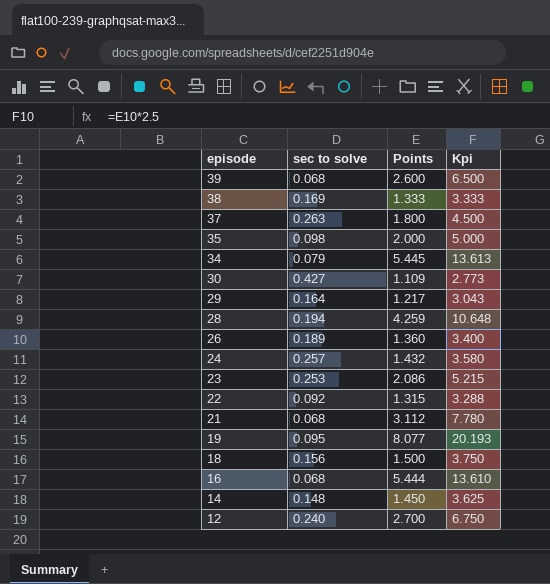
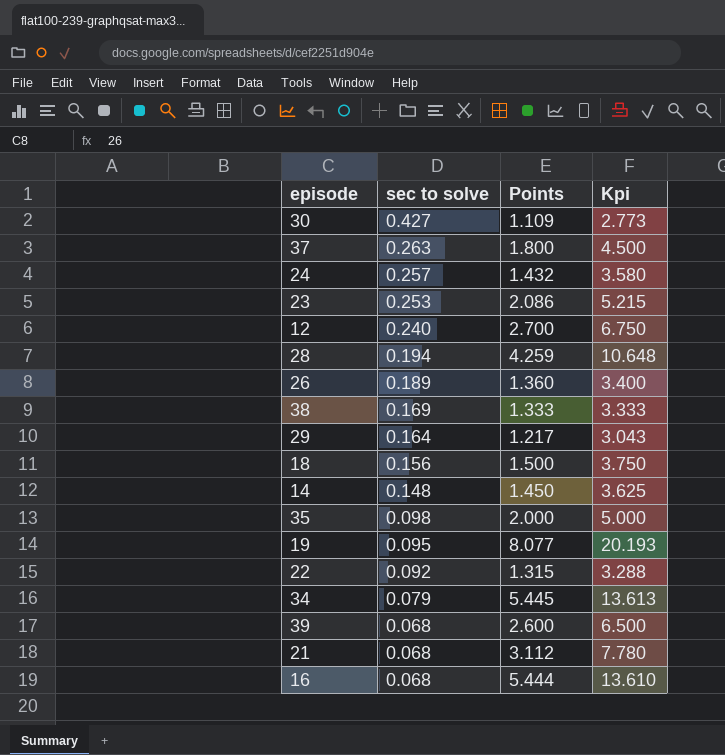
row order: episode descending -> sec to solve descending

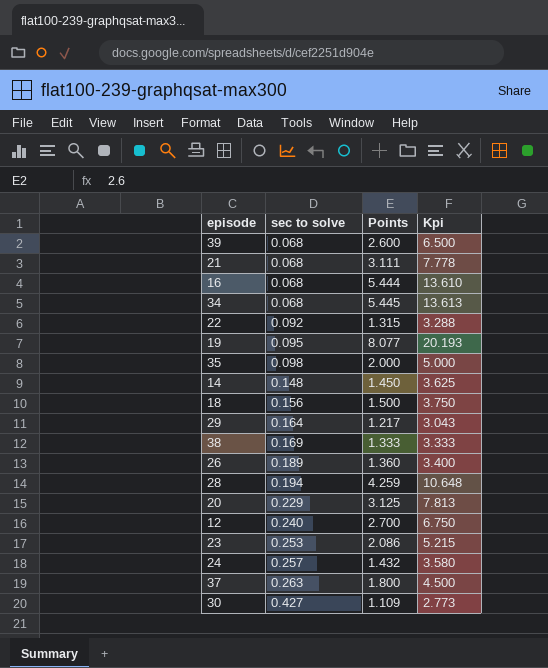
row order: sec to solve descending -> sec to solve ascending
21 | Points: 3.112 -> 3.111
21 | Kpi: 7.780 -> 7.778
34 | sec to solve: 0.079 -> 0.068
row 20: none -> 0.229 | 3.125 | 7.813

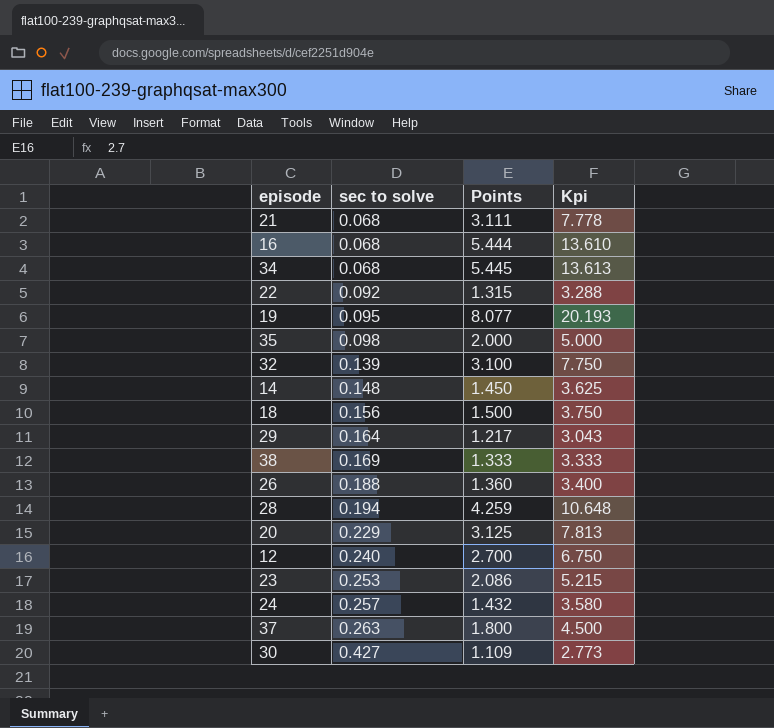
row 39: 0.068 | 2.600 | 6.500 -> none
row 32: none -> 0.139 | 3.100 | 7.750
26 | sec to solve: 0.189 -> 0.188

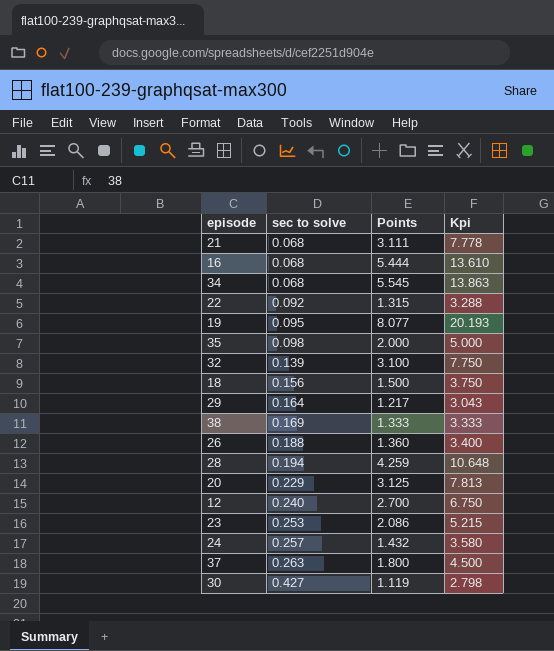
row 14: 0.148 | 1.450 | 3.625 -> none
34 | Points: 5.445 -> 5.545
34 | Kpi: 13.613 -> 13.863
30 | Points: 1.109 -> 1.119
30 | Kpi: 2.773 -> 2.798

